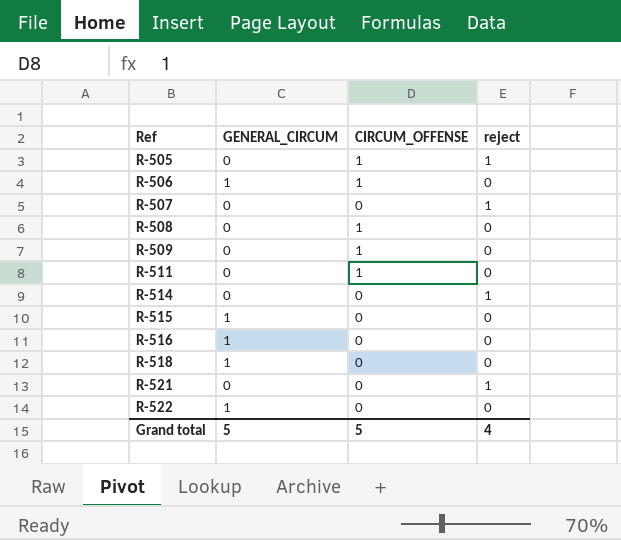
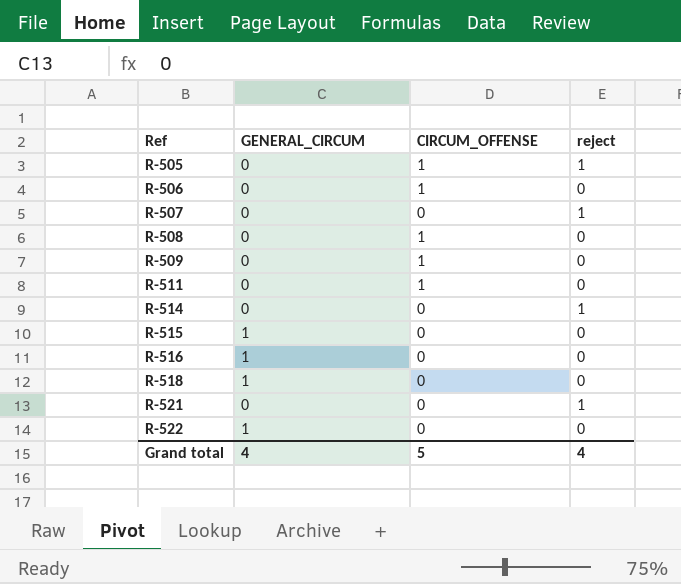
R-506 | GENERAL_CIRCUM: 1 -> 0
Grand total | GENERAL_CIRCUM: 5 -> 4

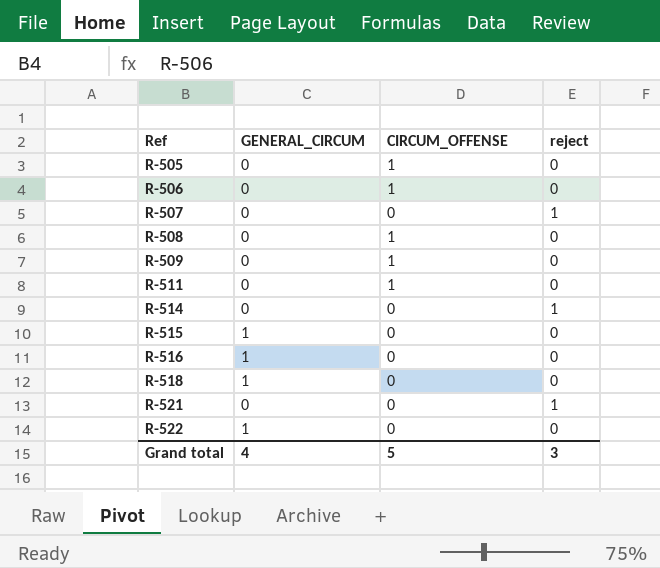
R-505 | reject: 1 -> 0
Grand total | reject: 4 -> 3

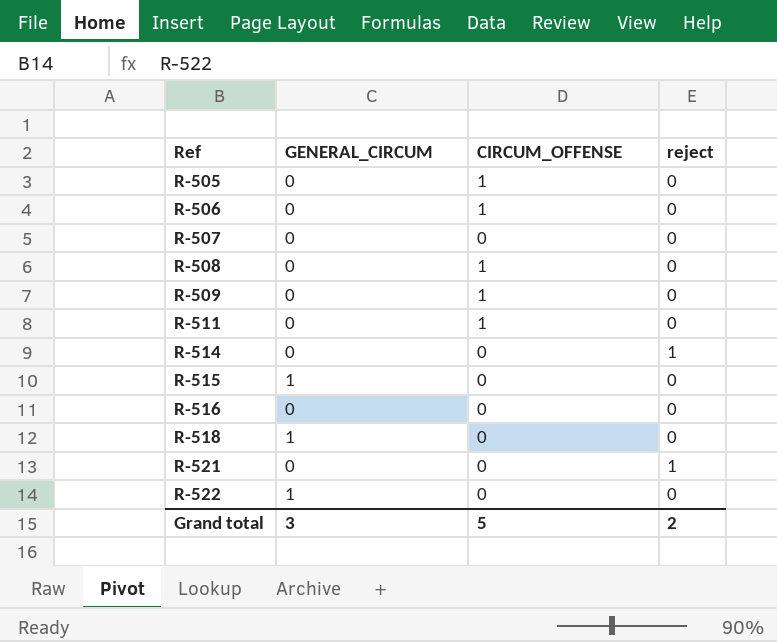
R-507 | reject: 1 -> 0
R-516 | GENERAL_CIRCUM: 1 -> 0
Grand total | GENERAL_CIRCUM: 4 -> 3
Grand total | reject: 3 -> 2

